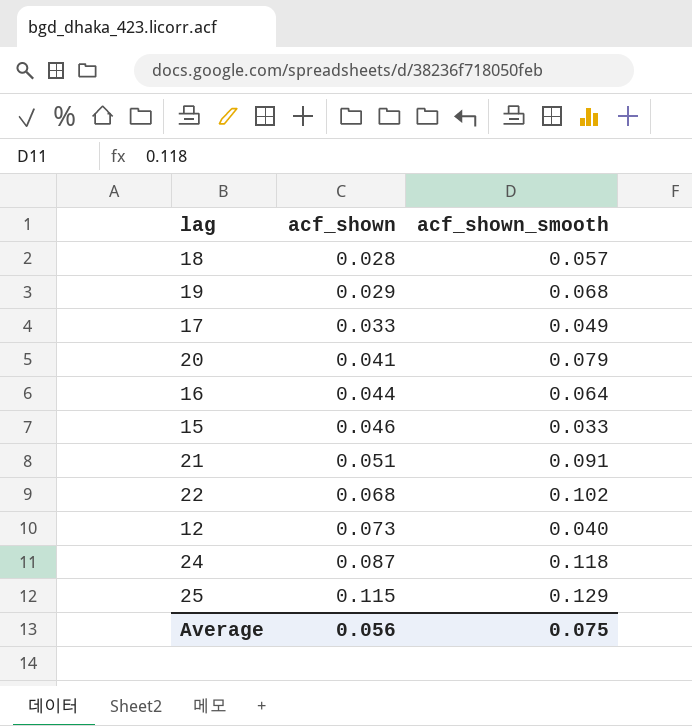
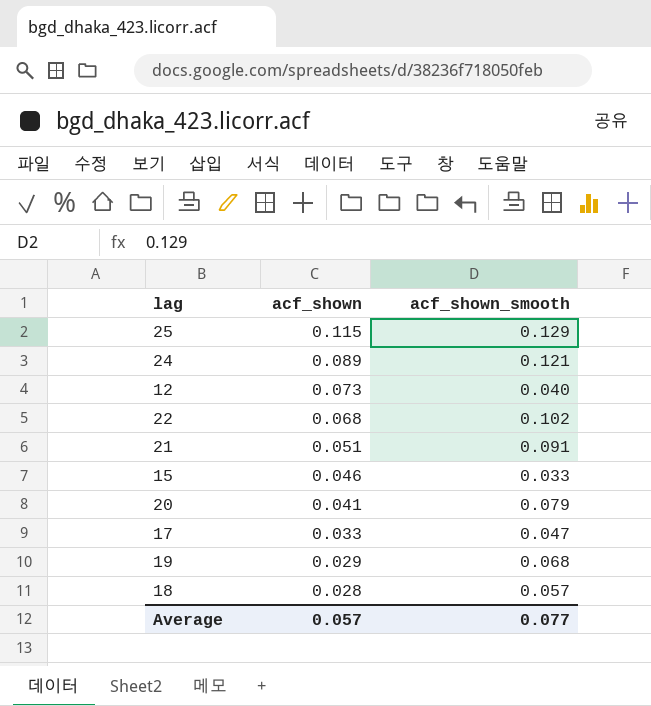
row order: acf_shown ascending -> acf_shown descending
row 16: 0.044 | 0.064 -> none
24 | acf_shown: 0.087 -> 0.089
24 | acf_shown_smooth: 0.118 -> 0.121
17 | acf_shown_smooth: 0.049 -> 0.047
Average | acf_shown: 0.056 -> 0.057
Average | acf_shown_smooth: 0.075 -> 0.077

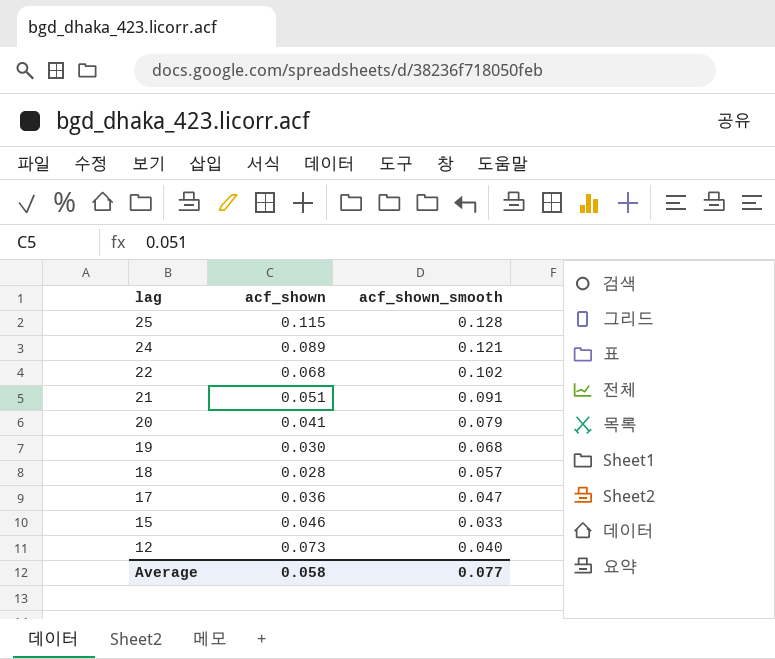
row order: acf_shown descending -> lag descending
25 | acf_shown_smooth: 0.129 -> 0.128
19 | acf_shown: 0.029 -> 0.030
17 | acf_shown: 0.033 -> 0.036
Average | acf_shown: 0.057 -> 0.058

